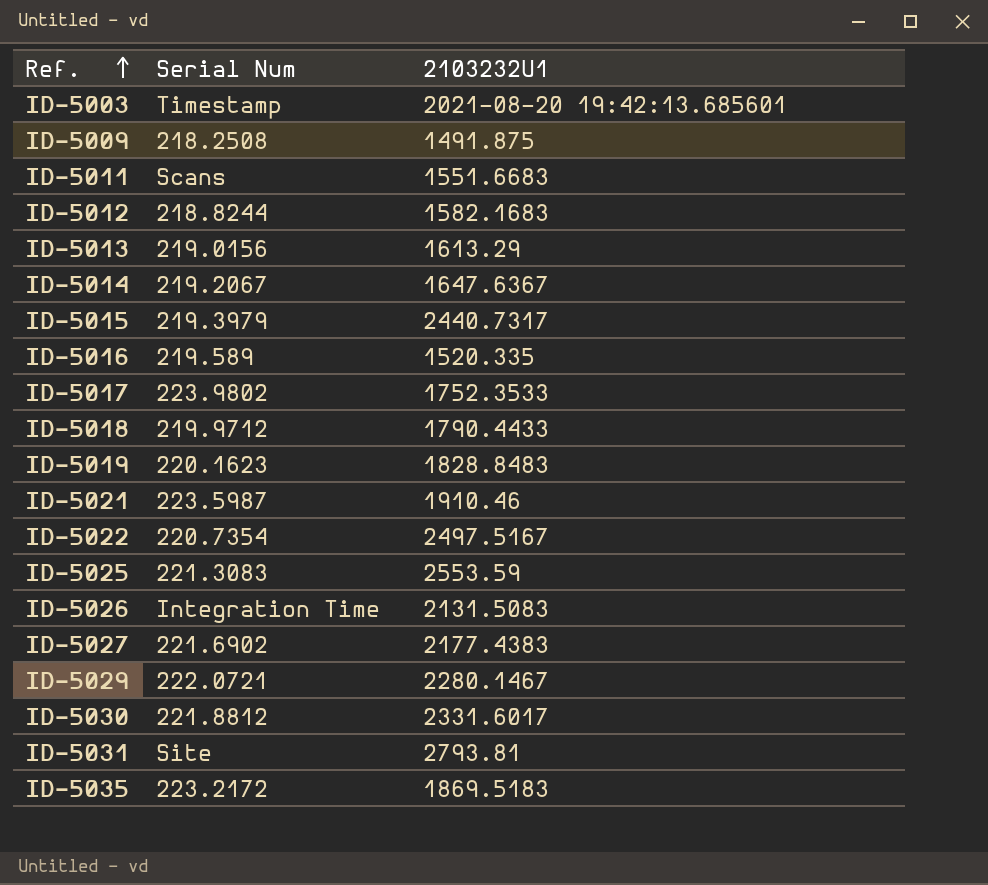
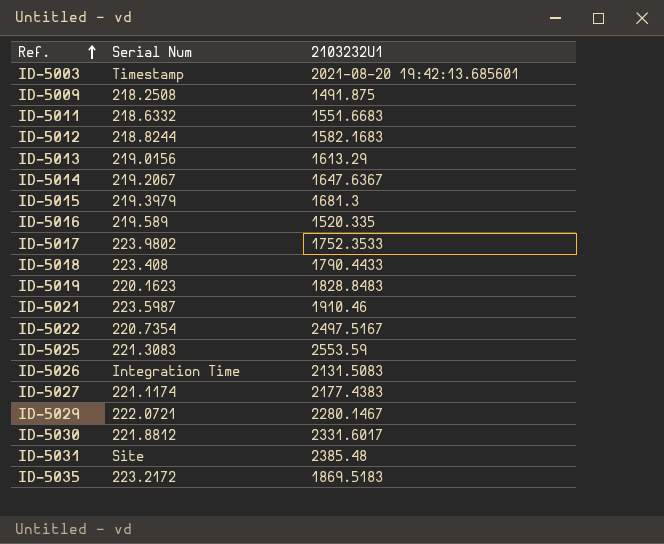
ID-5011 | Serial Num: Scans -> 218.6332
ID-5015 | 2103232U1: 2440.7317 -> 1681.3
ID-5018 | Serial Num: 219.9712 -> 223.408
ID-5027 | Serial Num: 221.6902 -> 221.1174
ID-5031 | 2103232U1: 2793.81 -> 2385.48

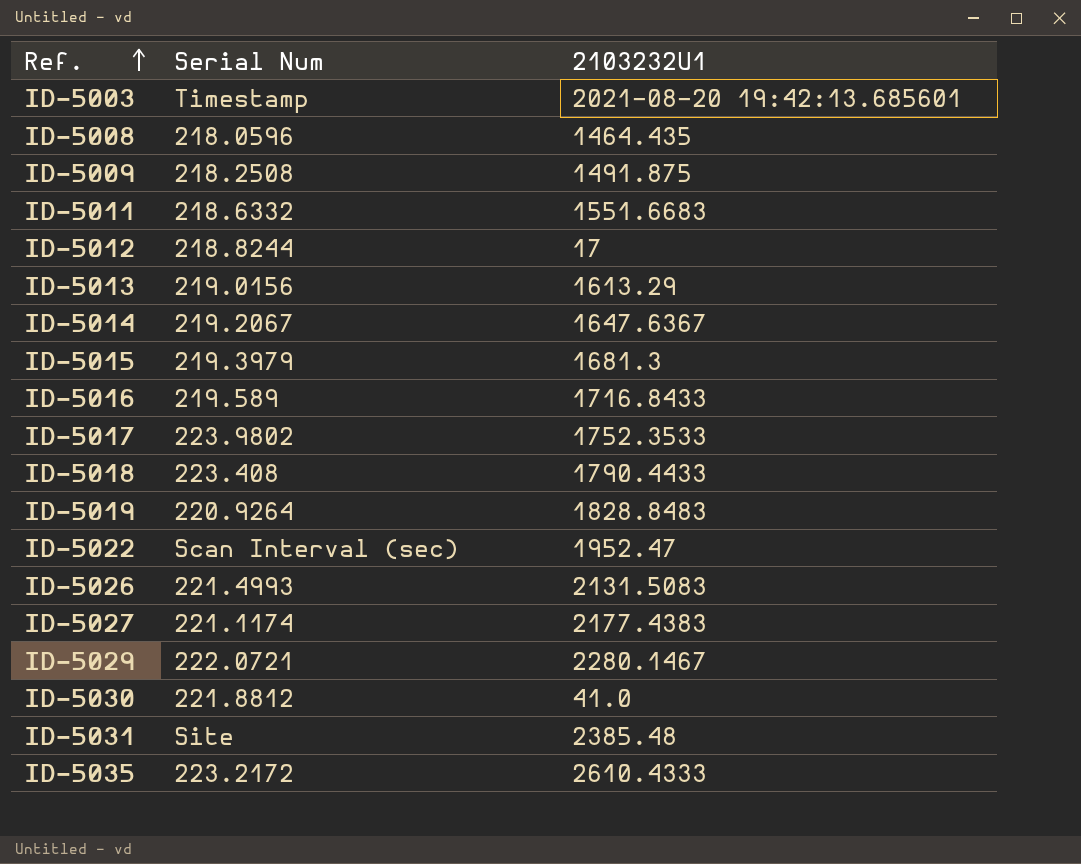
row ID-5021: 223.5987 | 1910.46 -> none
row ID-5025: 221.3083 | 2553.59 -> none
row ID-5008: none -> 218.0596 | 1464.435
ID-5012 | 2103232U1: 1582.1683 -> 17
ID-5016 | 2103232U1: 1520.335 -> 1716.8433
ID-5019 | Serial Num: 220.1623 -> 220.9264
ID-5022 | Serial Num: 220.7354 -> Scan Interval (sec)
ID-5022 | 2103232U1: 2497.5167 -> 1952.47
ID-5026 | Serial Num: Integration Time -> 221.4993
ID-5030 | 2103232U1: 2331.6017 -> 41.0
ID-5035 | 2103232U1: 1869.5183 -> 2610.4333

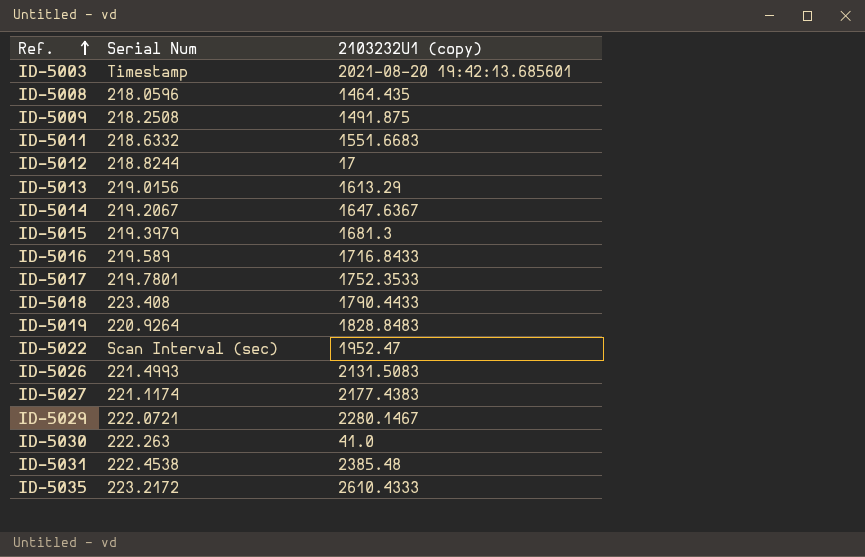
column name: 2103232U1 -> 2103232U1 (copy)
ID-5017 | Serial Num: 223.9802 -> 219.7801
ID-5030 | Serial Num: 221.8812 -> 222.263
ID-5031 | Serial Num: Site -> 222.4538

